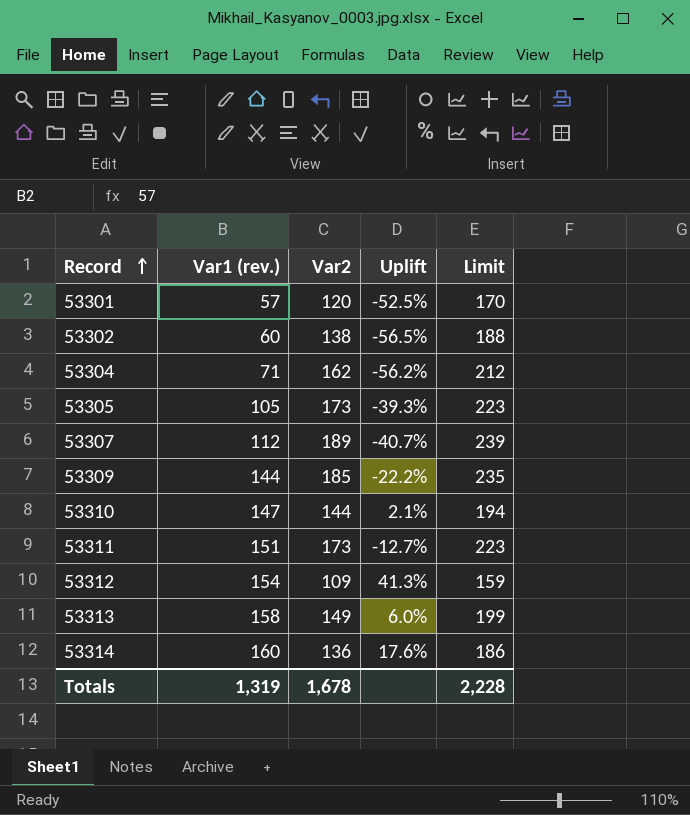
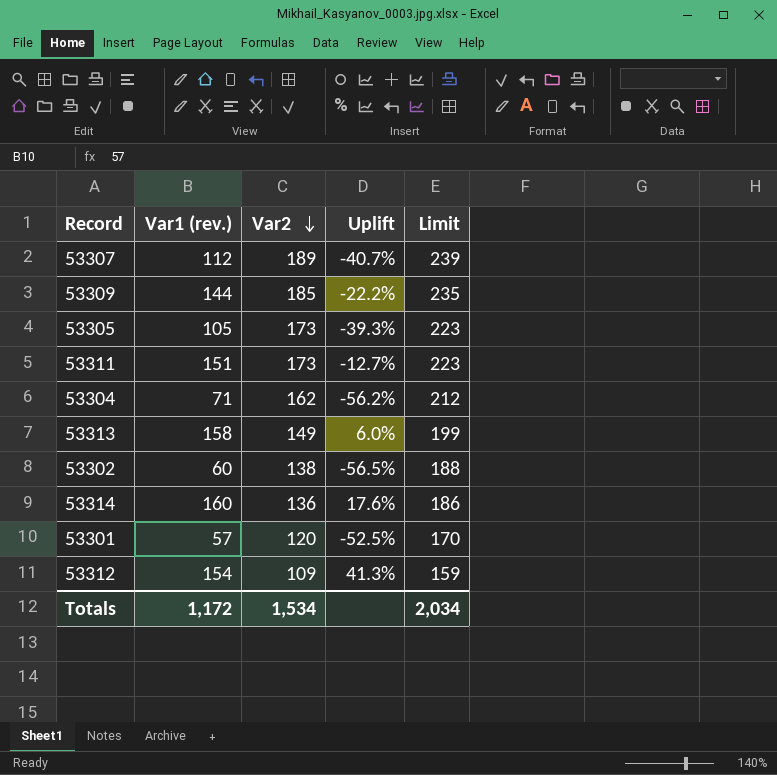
row order: Record ascending -> Var2 descending
row 53310: 147 | 144 | 2.1% | 194 -> none
Totals | Var1 (rev.): 1,319 -> 1,172
Totals | Var2: 1,678 -> 1,534
Totals | Limit: 2,228 -> 2,034

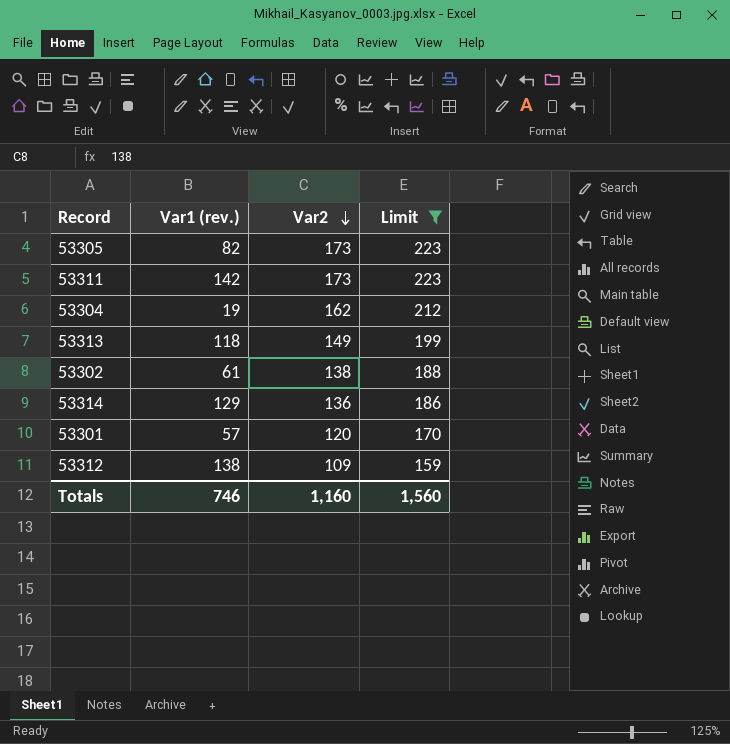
filter: none -> Limit <= 223
column Uplift | formula: ([Var1 (rev.)] - [Var2]) / [Var2] -> none
53305 | Var1 (rev.): 105 -> 82
53311 | Var1 (rev.): 151 -> 142
53304 | Var1 (rev.): 71 -> 19
53313 | Var1 (rev.): 158 -> 118
53302 | Var1 (rev.): 60 -> 61
53314 | Var1 (rev.): 160 -> 129
53312 | Var1 (rev.): 154 -> 138
Totals | Var1 (rev.): 1,172 -> 746
Totals | Var2: 1,534 -> 1,160
Totals | Limit: 2,034 -> 1,560

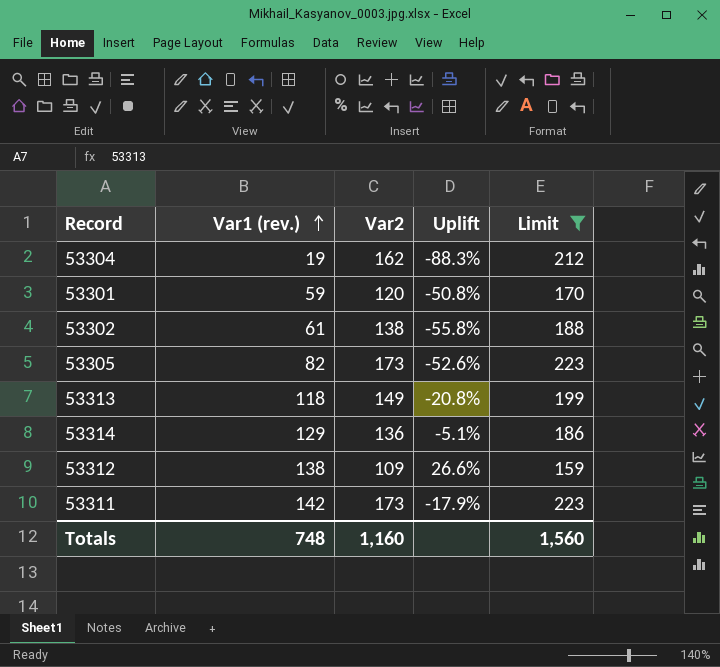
row order: Var2 descending -> Var1 (rev.) ascending
column Uplift | formula: none -> ([Var1 (rev.)] - [Var2]) / [Var2]
53301 | Var1 (rev.): 57 -> 59
Totals | Var1 (rev.): 746 -> 748

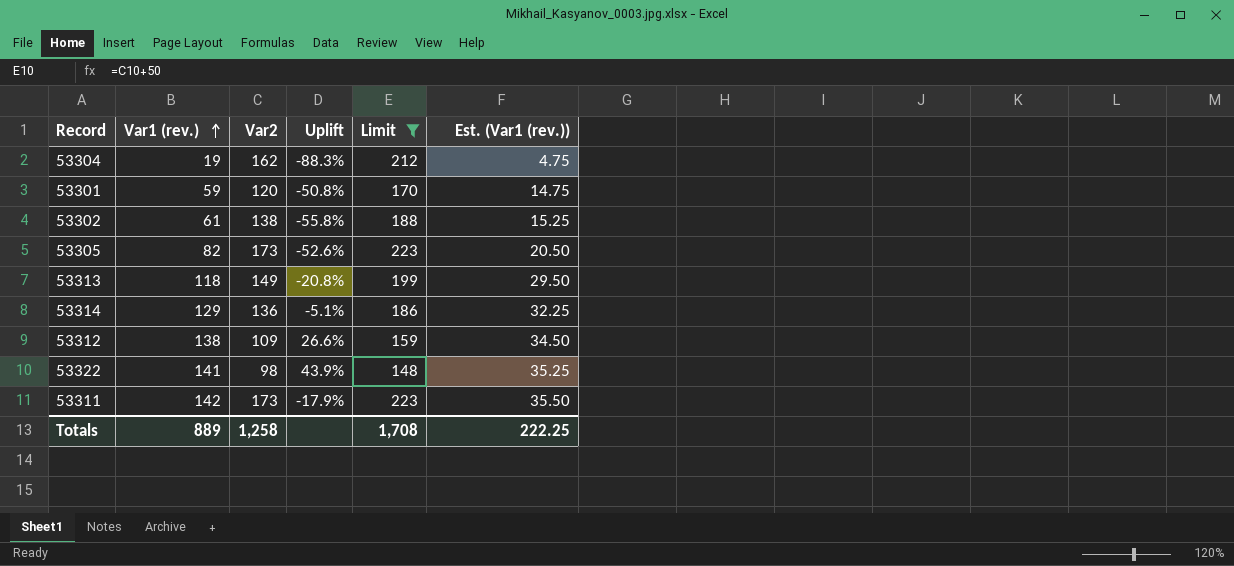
column Est. (Var1 (rev.)) | formula: none -> [Var1 (rev.)] * 0.25
row 53322: none -> 141 | 98 | 43.9% | 148 | 35.25
Totals | Var1 (rev.): 748 -> 889
Totals | Var2: 1,160 -> 1,258
Totals | Limit: 1,560 -> 1,708

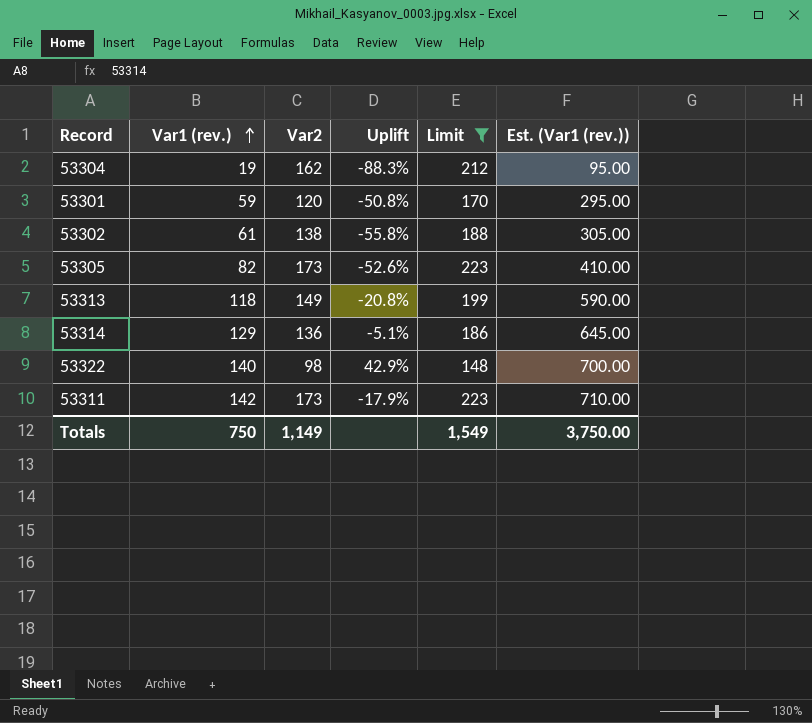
column Est. (Var1 (rev.)) | formula: [Var1 (rev.)] * 0.25 -> [Var1 (rev.)] * 5
row 53312: 138 | 109 | 26.6% | 159 | 34.50 -> none
53322 | Var1 (rev.): 141 -> 140
53322 | Uplift: 43.9% -> 42.9%
Totals | Var1 (rev.): 889 -> 750
Totals | Var2: 1,258 -> 1,149
Totals | Limit: 1,708 -> 1,549
Totals | Est. (Var1 (rev.)): 222.25 -> 3,750.00

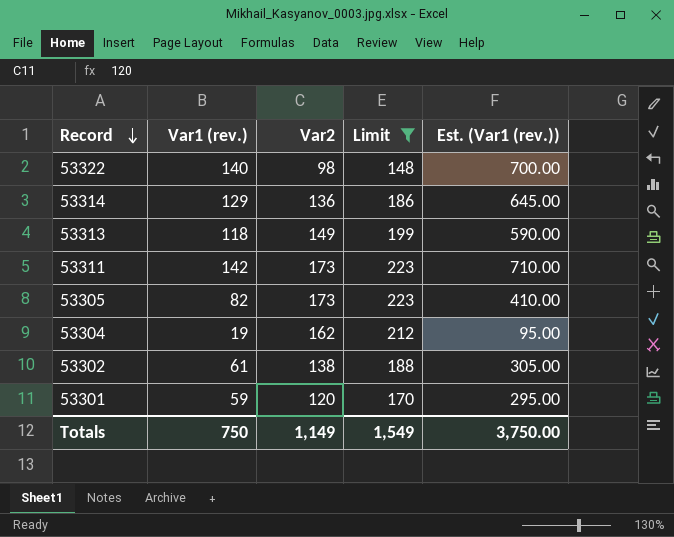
row order: Var1 (rev.) ascending -> Record descending
column Uplift | formula: ([Var1 (rev.)] - [Var2]) / [Var2] -> none

